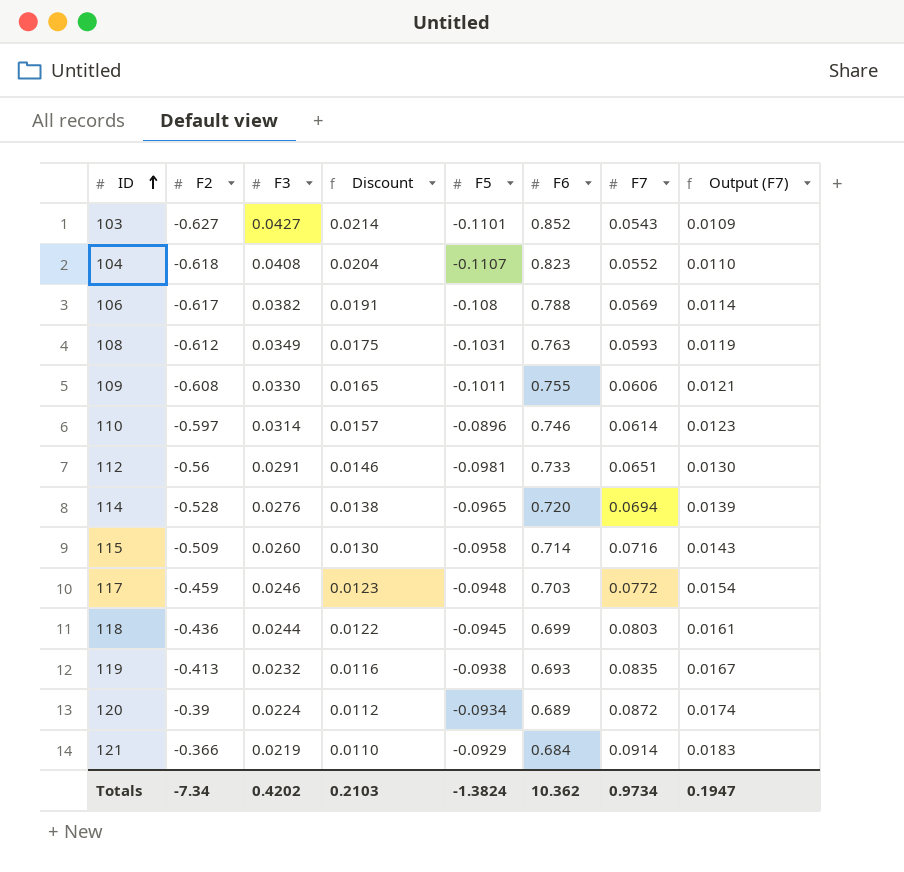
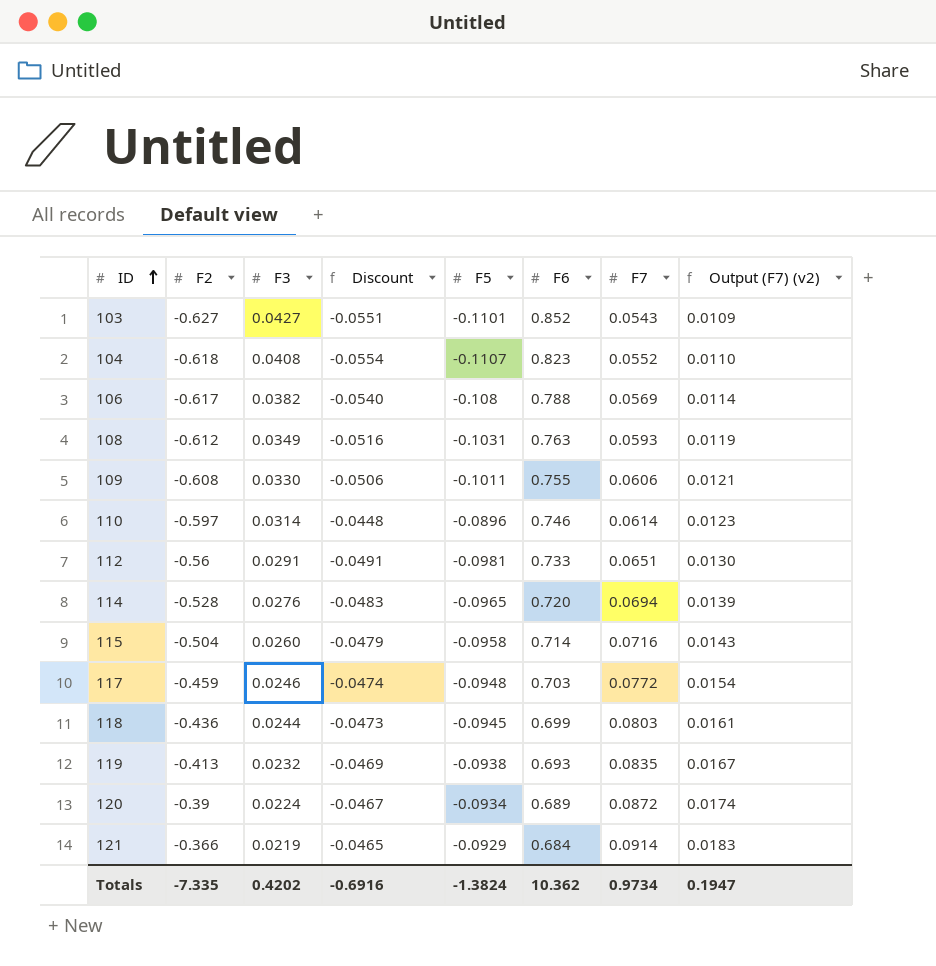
column Discount | formula: [F3] * 0.5 -> [F5] * 0.5
column name: Output (F7) -> Output (F7) (v2)
115 | F2: -0.509 -> -0.504
Totals | F2: -7.34 -> -7.335
Totals | Discount: 0.2103 -> -0.6916

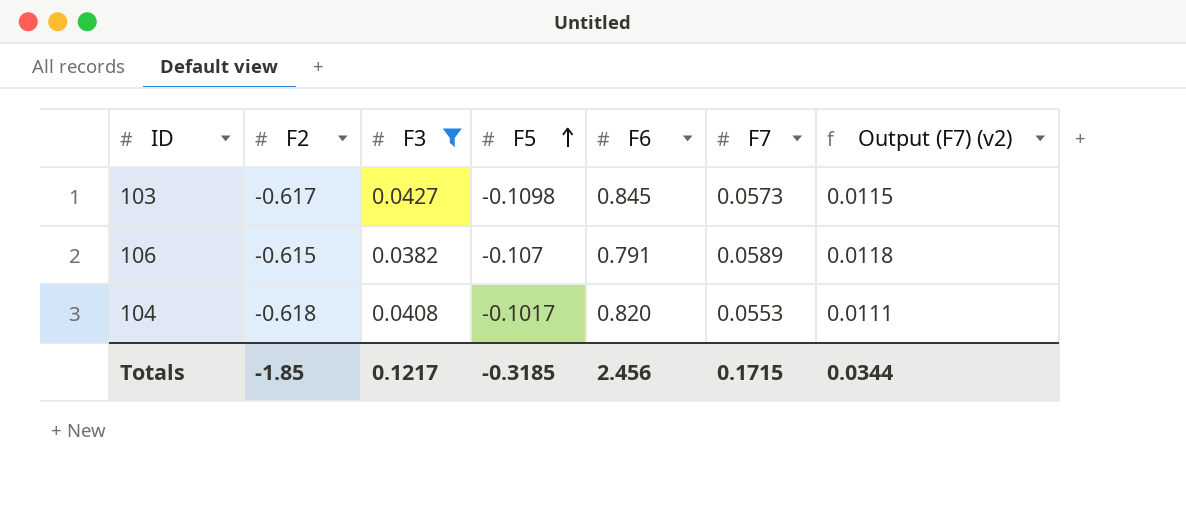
filter: none -> F3 >= 0.0382
row order: ID ascending -> F5 ascending
column Discount | formula: [F5] * 0.5 -> none
103 | F2: -0.627 -> -0.617
103 | F5: -0.1101 -> -0.1098
103 | F6: 0.852 -> 0.845
103 | F7: 0.0543 -> 0.0573
103 | Output (F7) (v2): 0.0109 -> 0.0115
106 | F2: -0.617 -> -0.615
106 | F5: -0.108 -> -0.107
106 | F6: 0.788 -> 0.791
106 | F7: 0.0569 -> 0.0589
106 | Output (F7) (v2): 0.0114 -> 0.0118
104 | F5: -0.1107 -> -0.1017
104 | F6: 0.823 -> 0.820
104 | F7: 0.0552 -> 0.0553
104 | Output (F7) (v2): 0.0110 -> 0.0111
Totals | F2: -7.335 -> -1.85
Totals | F3: 0.4202 -> 0.1217
Totals | F5: -1.3824 -> -0.3185
Totals | F6: 10.362 -> 2.456
Totals | F7: 0.9734 -> 0.1715
Totals | Output (F7) (v2): 0.1947 -> 0.0344

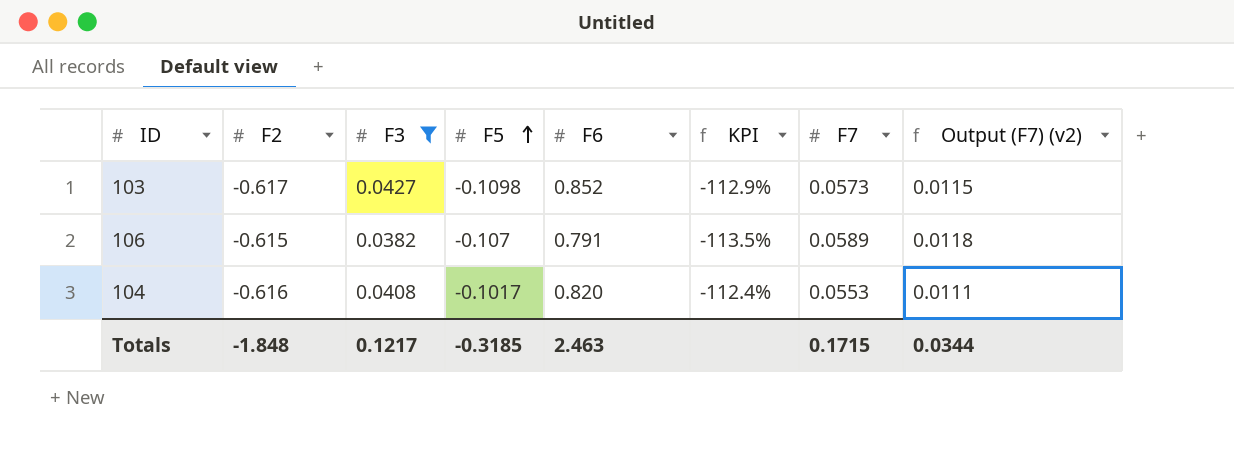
column KPI | formula: none -> ([F5] - [F6]) / [F6]
103 | F6: 0.845 -> 0.852
104 | F2: -0.618 -> -0.616
Totals | F2: -1.85 -> -1.848
Totals | F6: 2.456 -> 2.463

